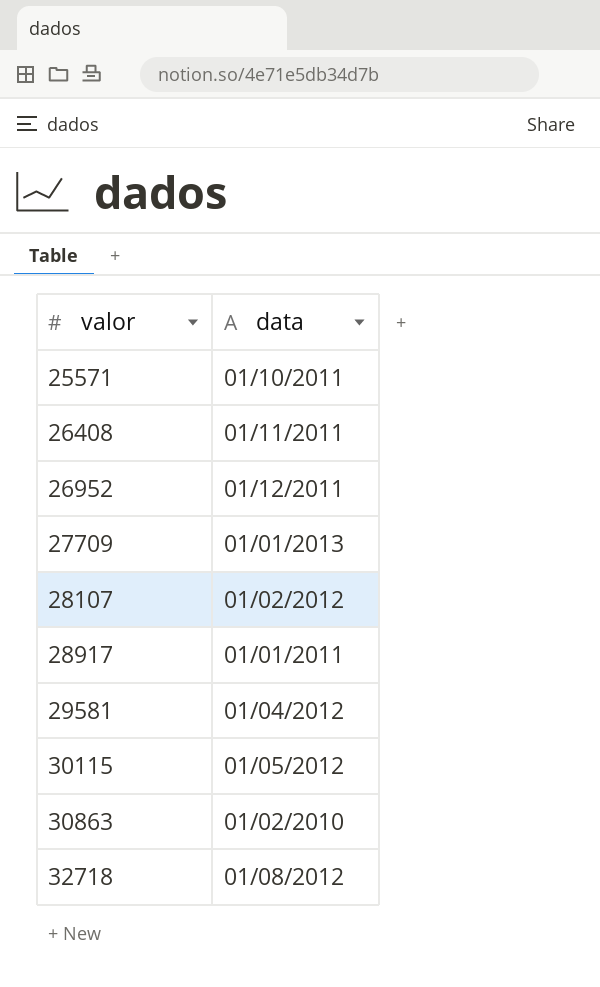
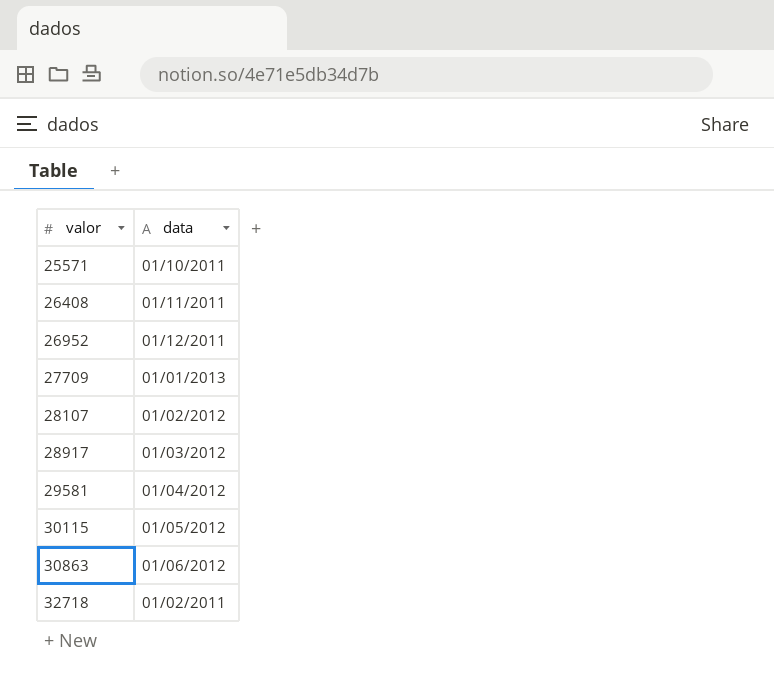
28917 | data: 01/01/2011 -> 01/03/2012
30863 | data: 01/02/2010 -> 01/06/2012
32718 | data: 01/08/2012 -> 01/02/2011

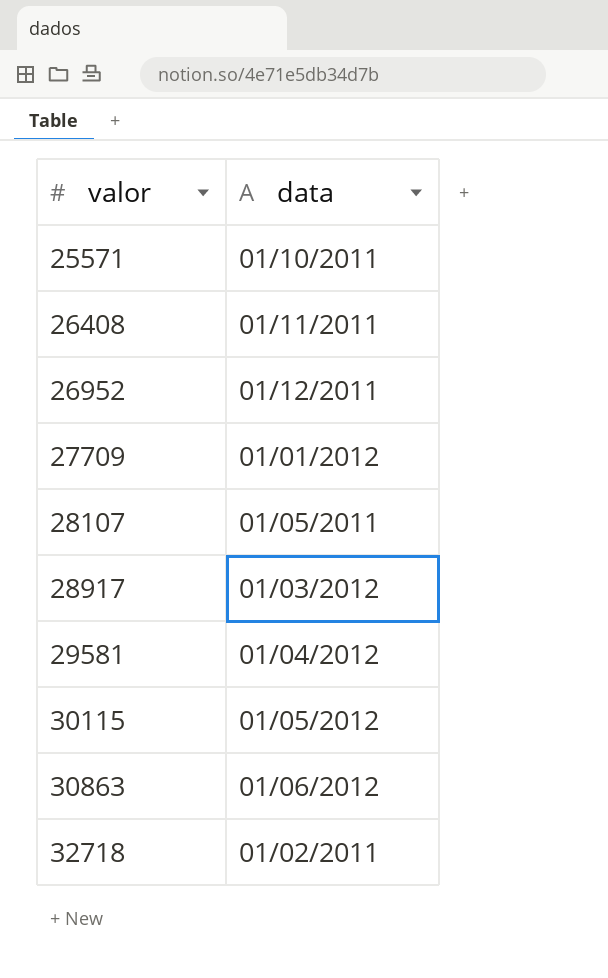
27709 | data: 01/01/2013 -> 01/01/2012
28107 | data: 01/02/2012 -> 01/05/2011

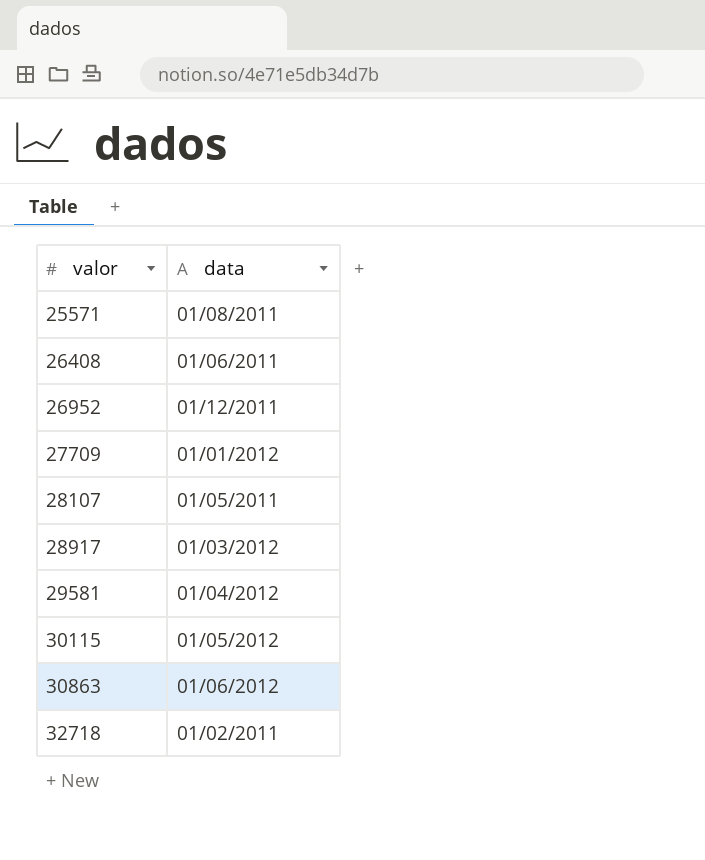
25571 | data: 01/10/2011 -> 01/08/2011
26408 | data: 01/11/2011 -> 01/06/2011

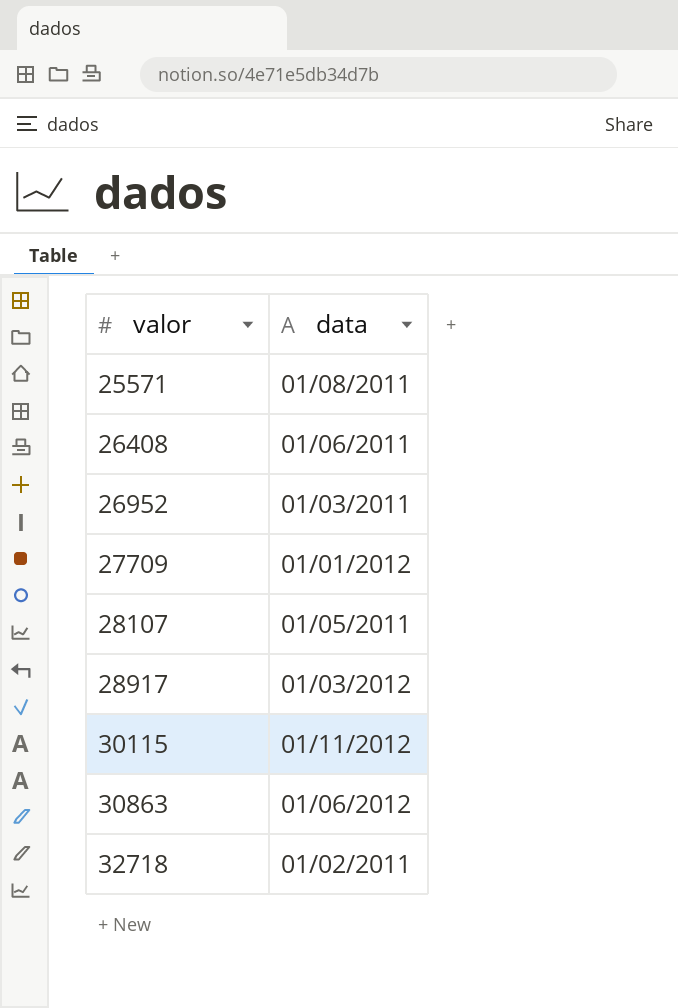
row 29581: 01/04/2012 -> none
26952 | data: 01/12/2011 -> 01/03/2011
30115 | data: 01/05/2012 -> 01/11/2012

